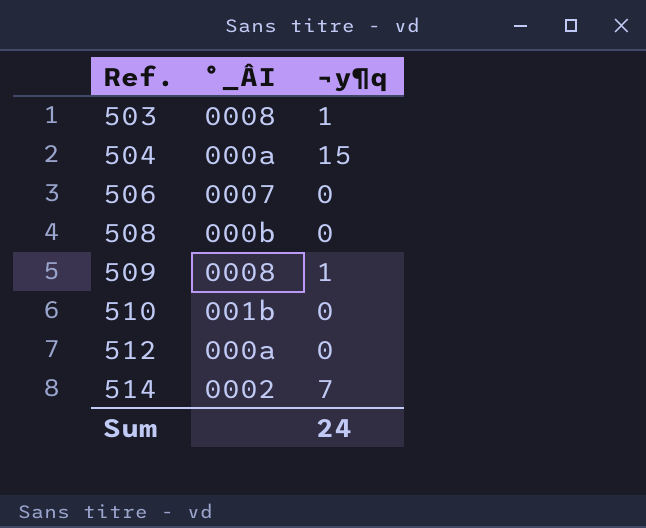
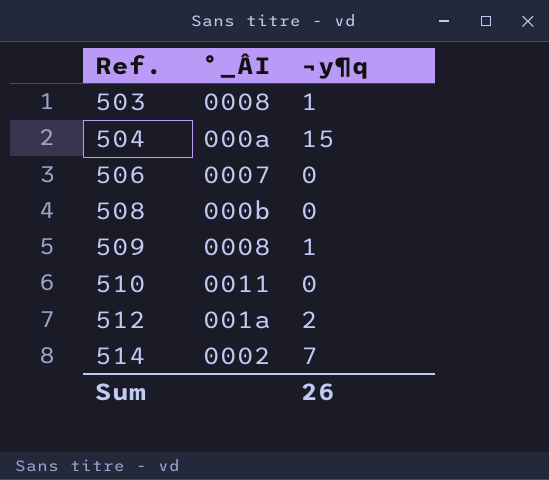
510 | °_ÂI: 001b -> 0011
512 | °_ÂI: 000a -> 001a
512 | ¬y¶q: 0 -> 2
Sum | ¬y¶q: 24 -> 26

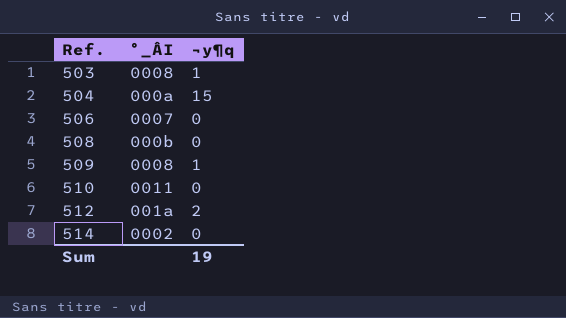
514 | ¬y¶q: 7 -> 0
Sum | ¬y¶q: 26 -> 19

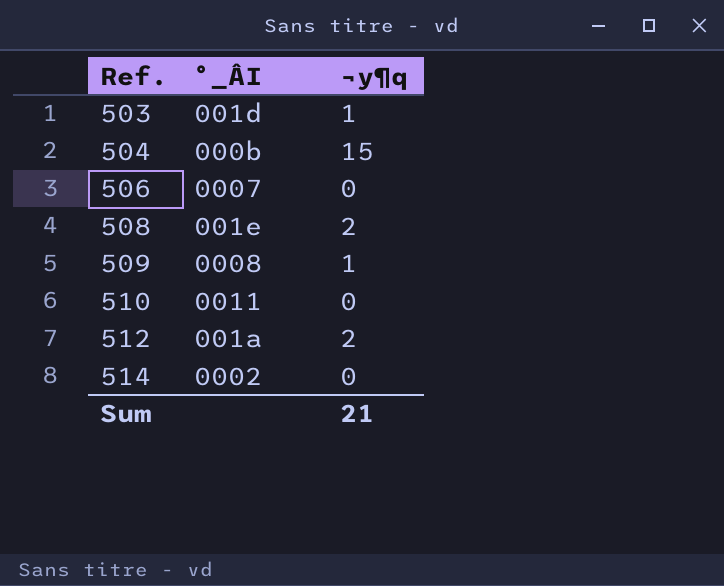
503 | °_ÂI: 0008 -> 001d
504 | °_ÂI: 000a -> 000b
508 | °_ÂI: 000b -> 001e
508 | ¬y¶q: 0 -> 2
Sum | ¬y¶q: 19 -> 21

